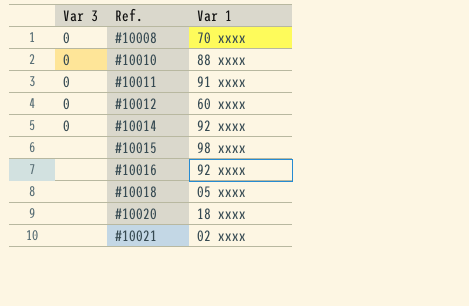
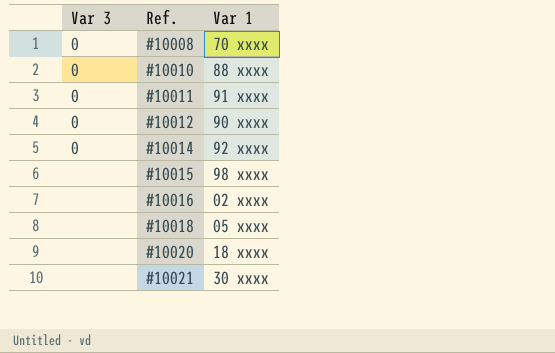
#10012 | Var 1: 60 xxxx -> 90 xxxx
#10016 | Var 1: 92 xxxx -> 02 xxxx
#10021 | Var 1: 02 xxxx -> 30 xxxx

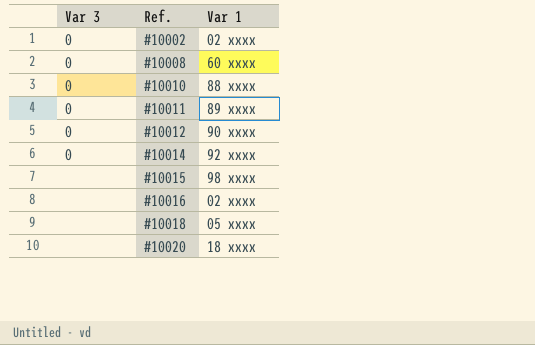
row #10021: none | 30 xxxx -> none
row #10002: none -> 0 | 02 xxxx
#10008 | Var 1: 70 xxxx -> 60 xxxx
#10011 | Var 1: 91 xxxx -> 89 xxxx

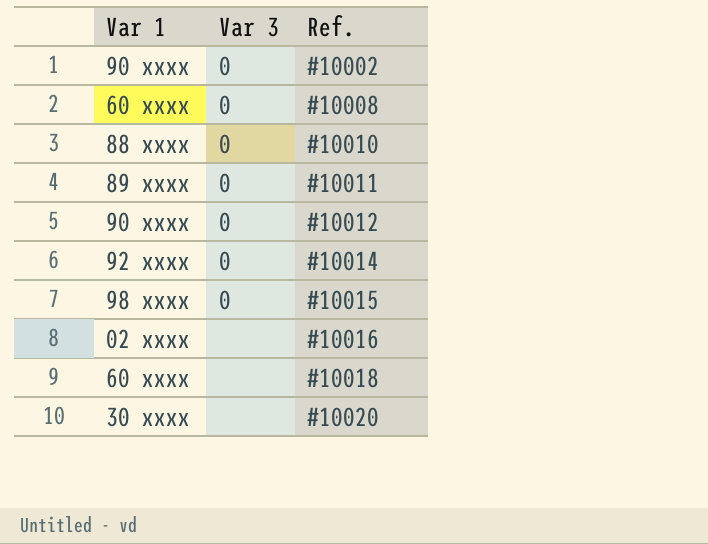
column Var 1 | position: 3 -> 1
#10002 | Var 1: 02 xxxx -> 90 xxxx
#10015 | Var 3: none -> 0
#10018 | Var 1: 05 xxxx -> 60 xxxx
#10020 | Var 1: 18 xxxx -> 30 xxxx

